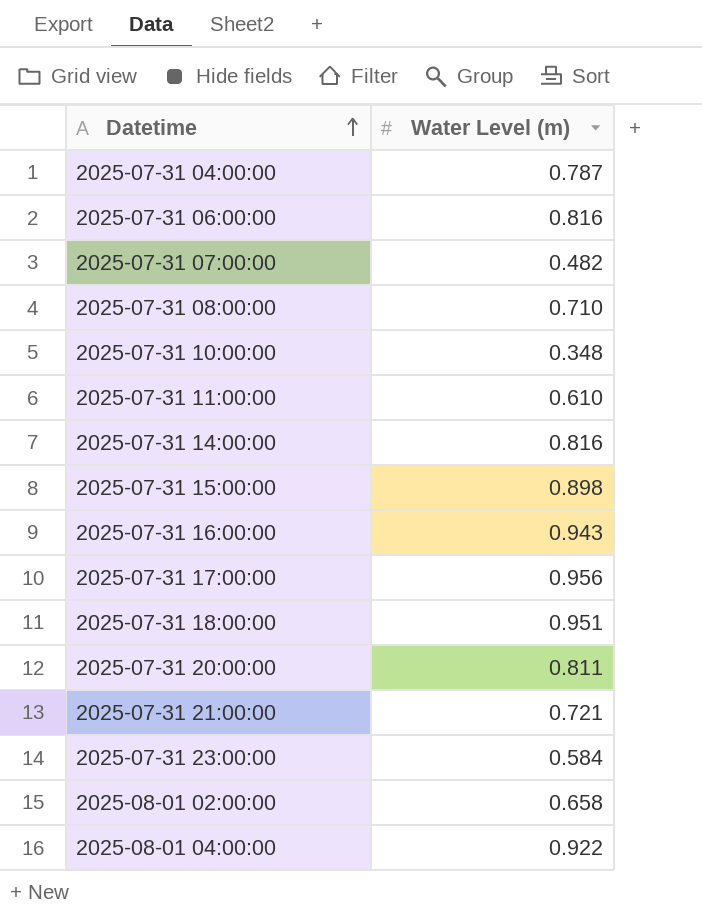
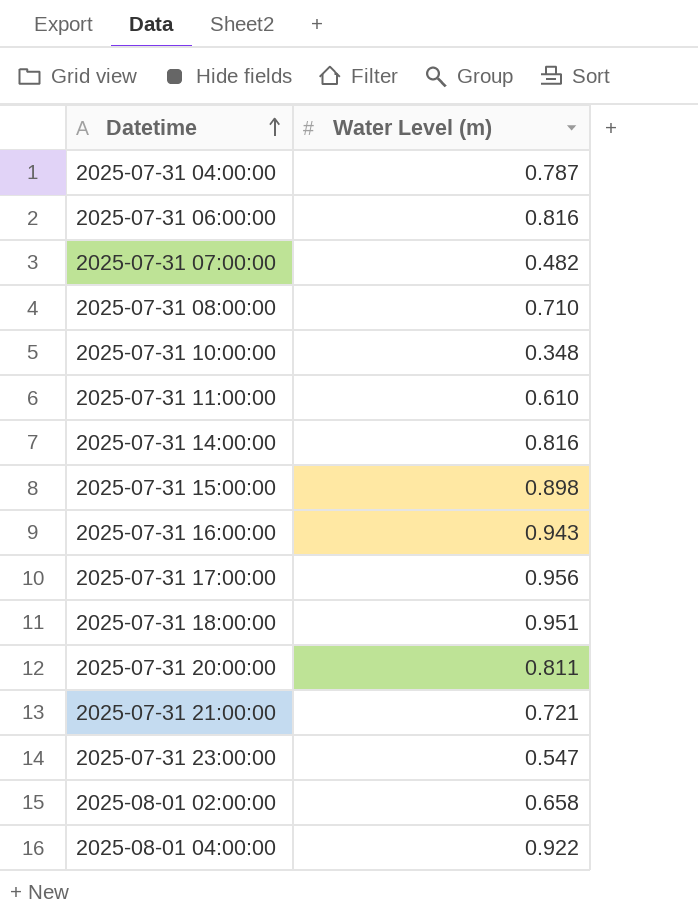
2025-07-31 23:00:00 | Water Level (m): 0.584 -> 0.547

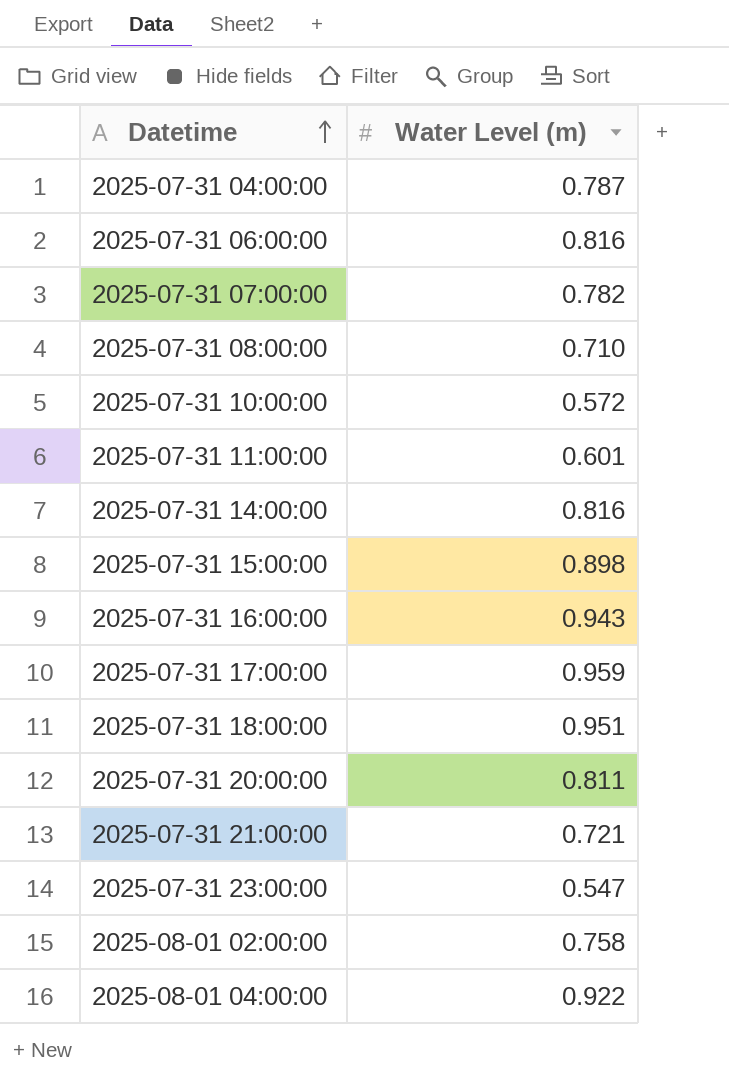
2025-07-31 07:00:00 | Water Level (m): 0.482 -> 0.782
2025-07-31 10:00:00 | Water Level (m): 0.348 -> 0.572
2025-07-31 11:00:00 | Water Level (m): 0.610 -> 0.601
2025-07-31 17:00:00 | Water Level (m): 0.956 -> 0.959
2025-08-01 02:00:00 | Water Level (m): 0.658 -> 0.758

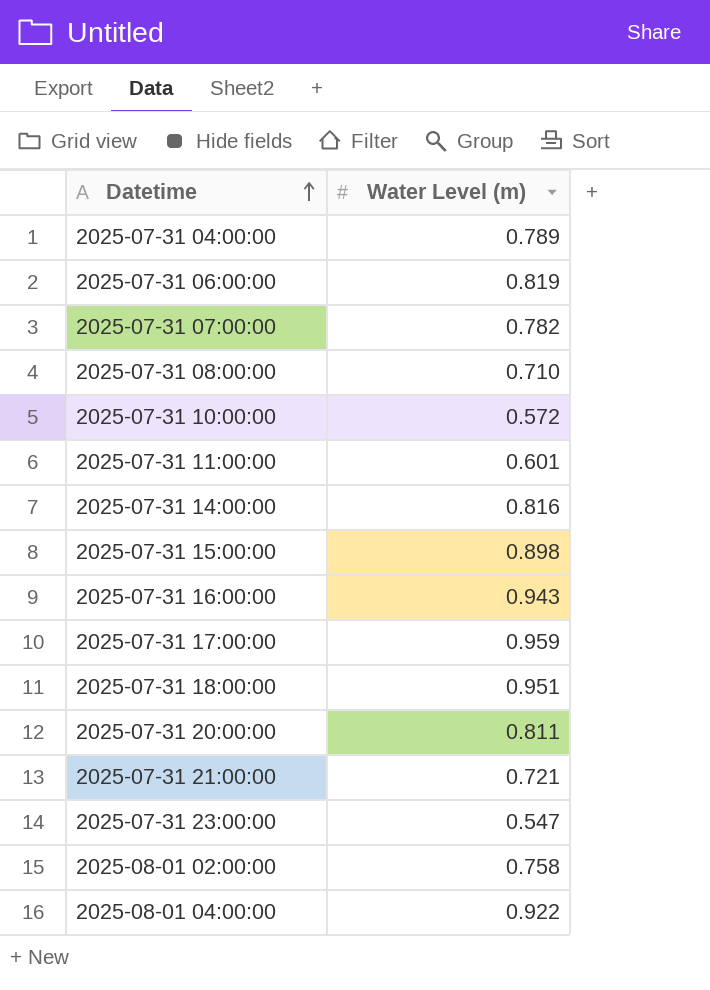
2025-07-31 04:00:00 | Water Level (m): 0.787 -> 0.789
2025-07-31 06:00:00 | Water Level (m): 0.816 -> 0.819

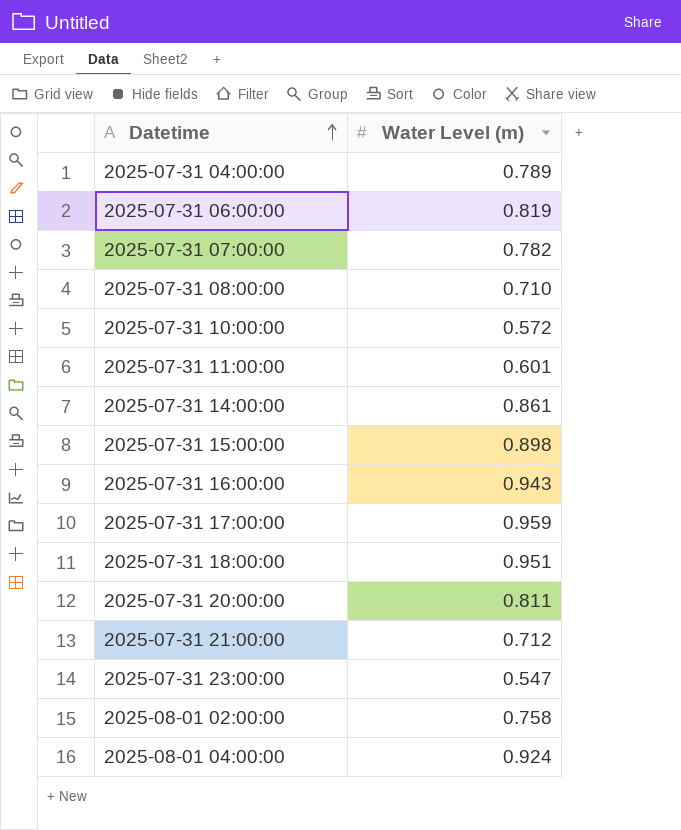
2025-07-31 14:00:00 | Water Level (m): 0.816 -> 0.861
2025-07-31 21:00:00 | Water Level (m): 0.721 -> 0.712
2025-08-01 04:00:00 | Water Level (m): 0.922 -> 0.924

